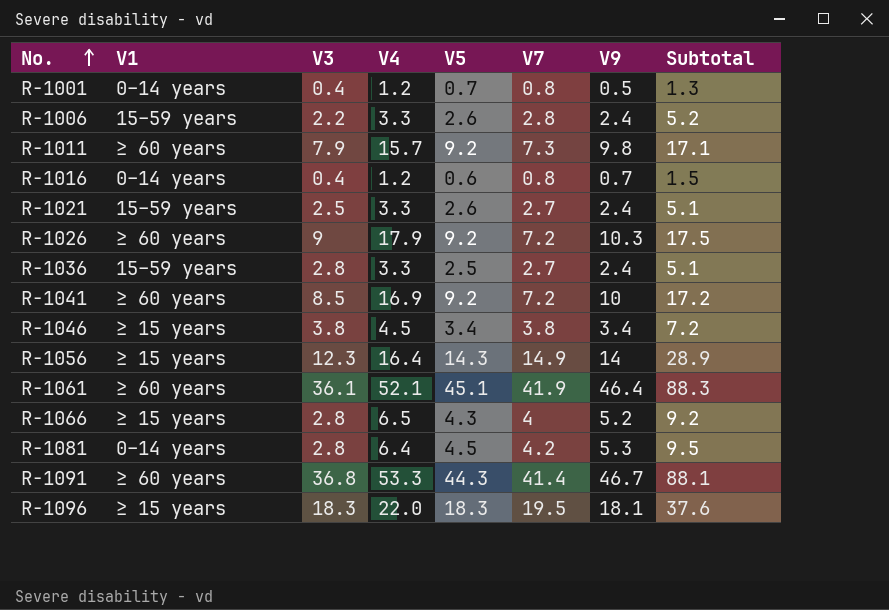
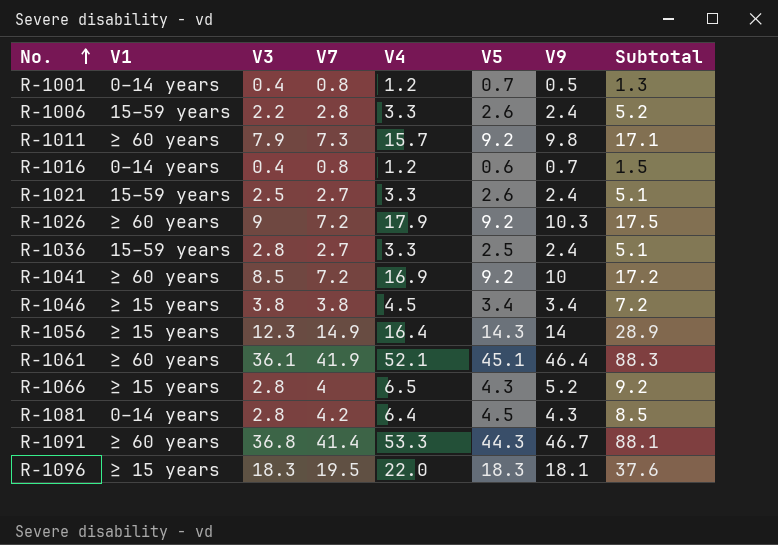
column V7 | position: 6 -> 4
R-1081 | V9: 5.3 -> 4.3
R-1081 | Subtotal: 9.5 -> 8.5

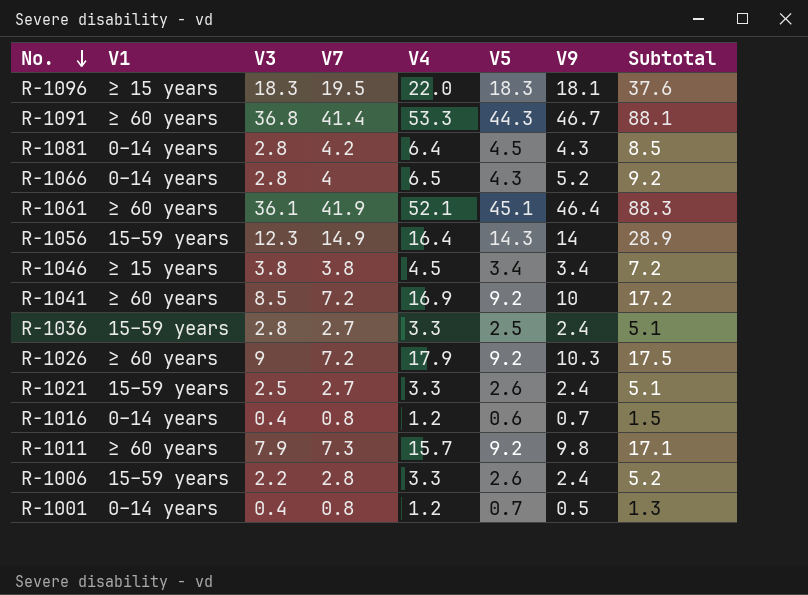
row order: No. ascending -> No. descending
R-1066 | V1: ≥ 15 years -> 0–14 years
R-1056 | V1: ≥ 15 years -> 15–59 years

